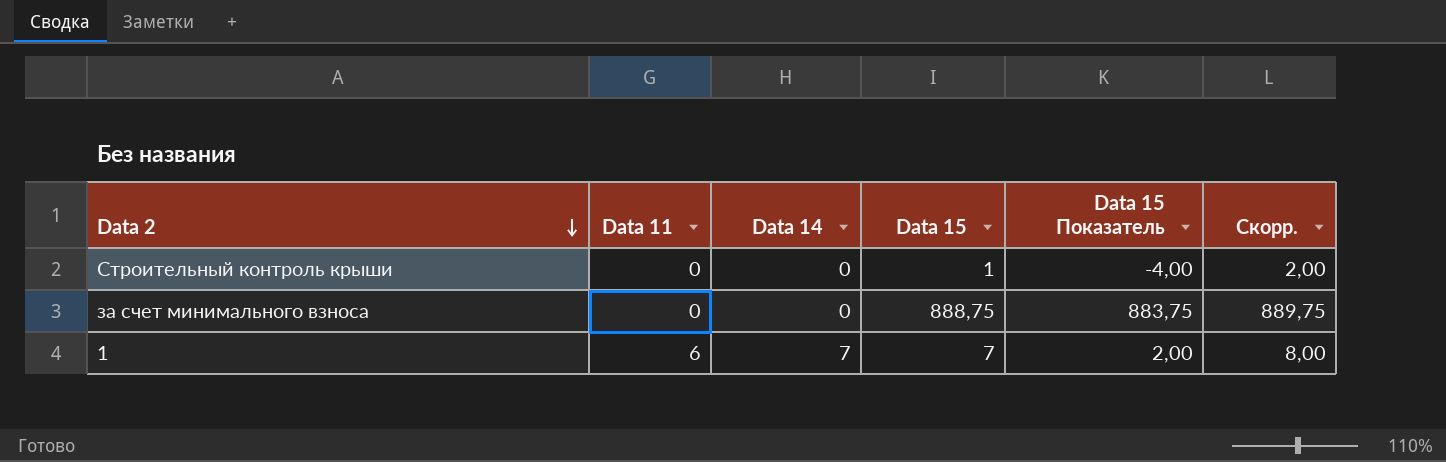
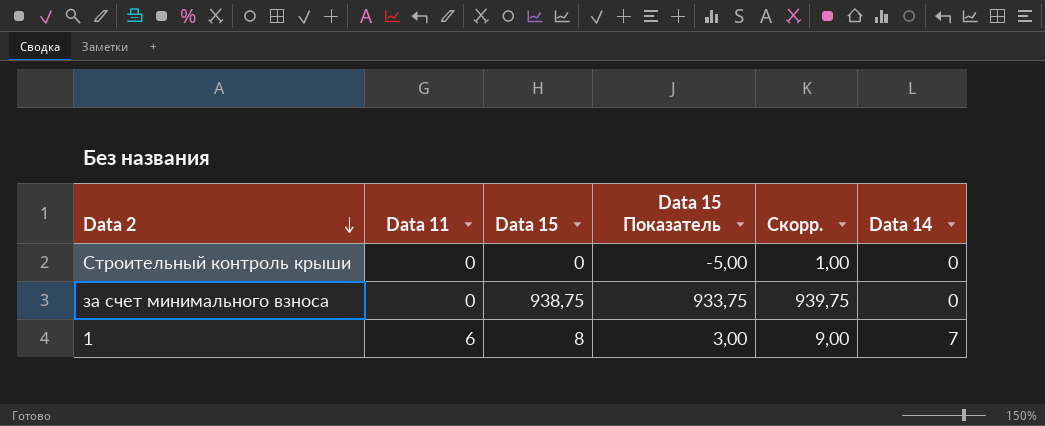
column Data 14 | position: 3 -> 6
Строительный контроль крыши | Data 15: 1 -> 0
Строительный контроль крыши | Data 15 Показатель: -4,00 -> -5,00
Строительный контроль крыши | Скорр.: 2,00 -> 1,00
за счет минимального взноса | Data 15: 888,75 -> 938,75
за счет минимального взноса | Data 15 Показатель: 883,75 -> 933,75
за счет минимального взноса | Скорр.: 889,75 -> 939,75
1 | Data 15: 7 -> 8
1 | Data 15 Показатель: 2,00 -> 3,00
1 | Скорр.: 8,00 -> 9,00

